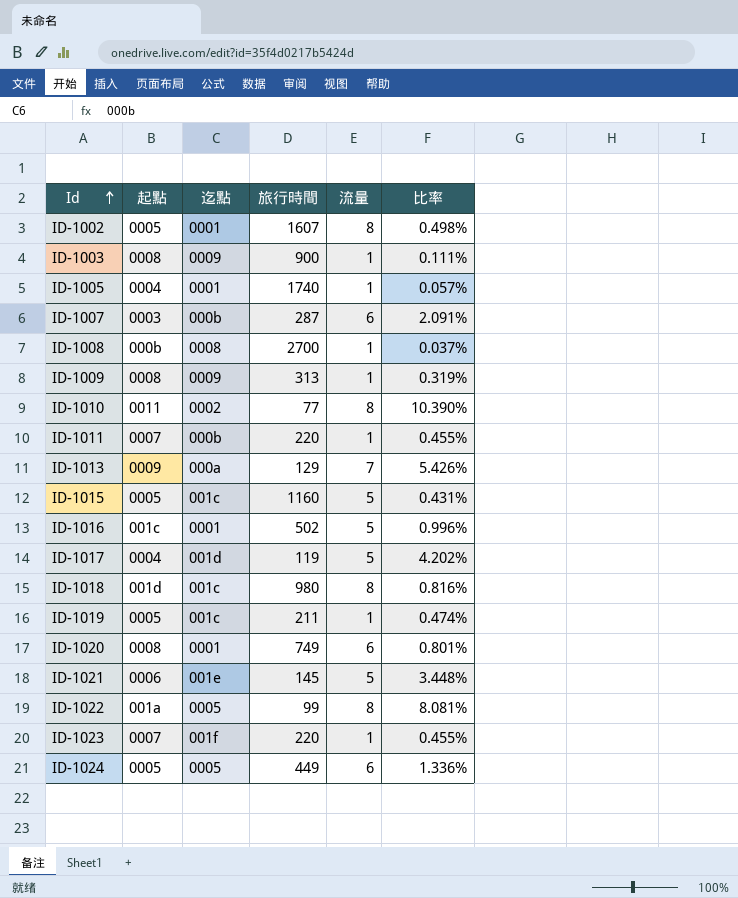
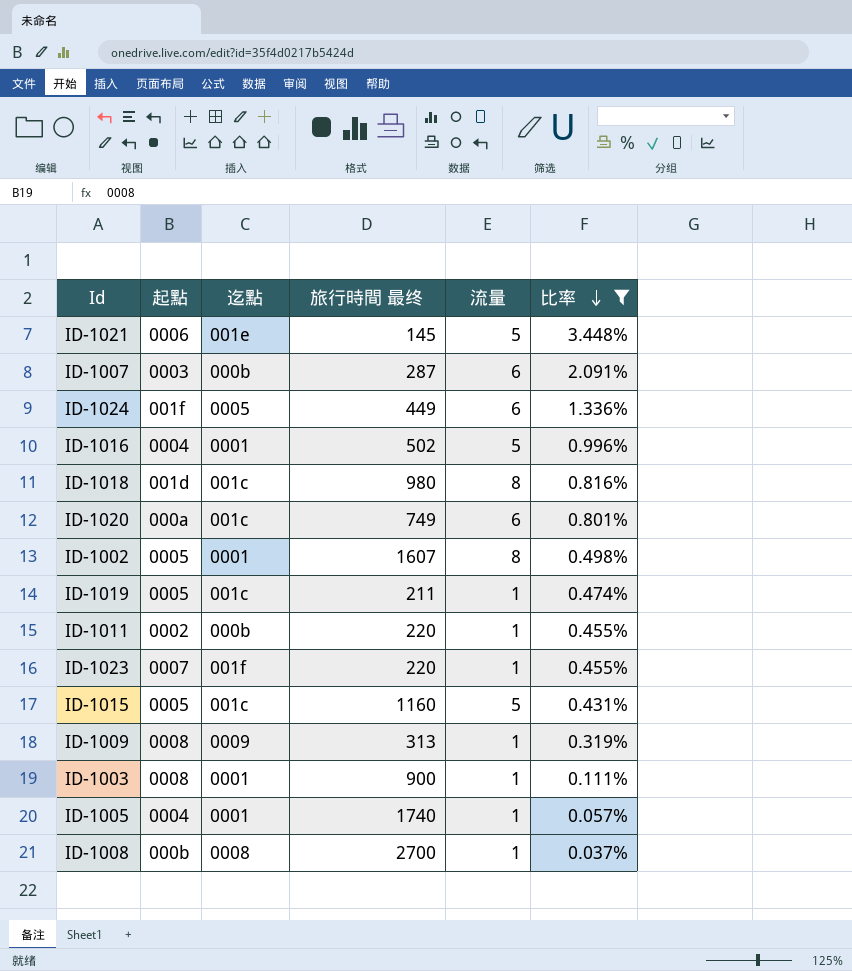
filter: none -> 比率 <= 3.448%
row order: Id ascending -> 比率 descending
column name: 旅行時間 -> 旅行時間 最终
ID-1024 | 起點: 0005 -> 001f
ID-1016 | 起點: 001c -> 0004
ID-1020 | 起點: 0008 -> 000a
ID-1020 | 迄點: 0001 -> 001c
ID-1011 | 起點: 0007 -> 0002
ID-1003 | 迄點: 0009 -> 0001

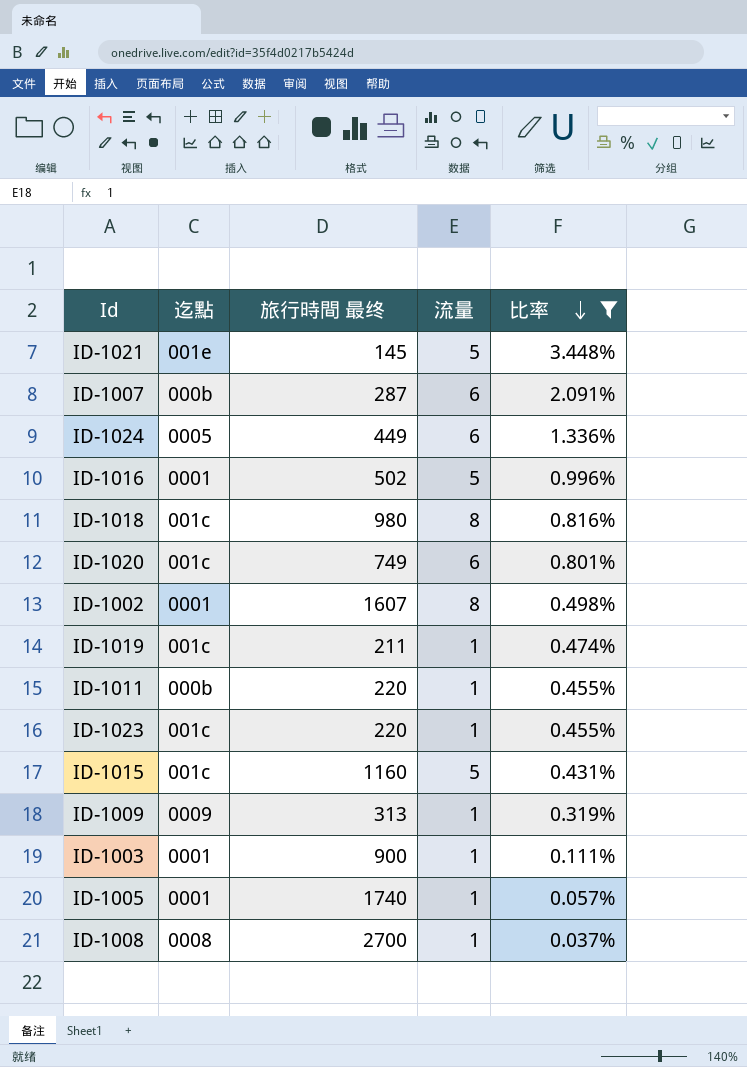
column 起點 | position: 2 -> none
ID-1023 | 迄點: 001f -> 001c

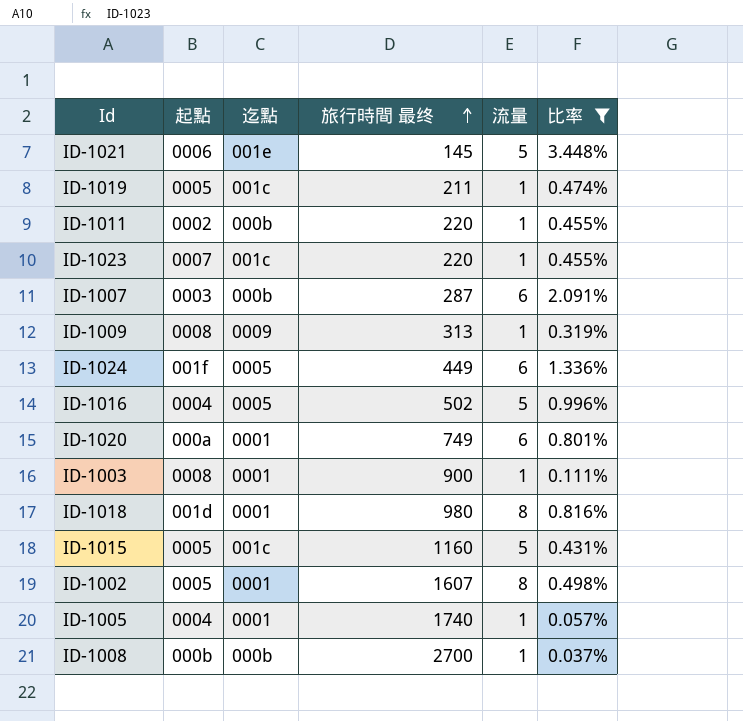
row order: 比率 descending -> 旅行時間 最终 ascending
column 起點 | position: none -> 2
ID-1016 | 迄點: 0001 -> 0005
ID-1020 | 迄點: 001c -> 0001
ID-1018 | 迄點: 001c -> 0001
ID-1008 | 迄點: 0008 -> 000b

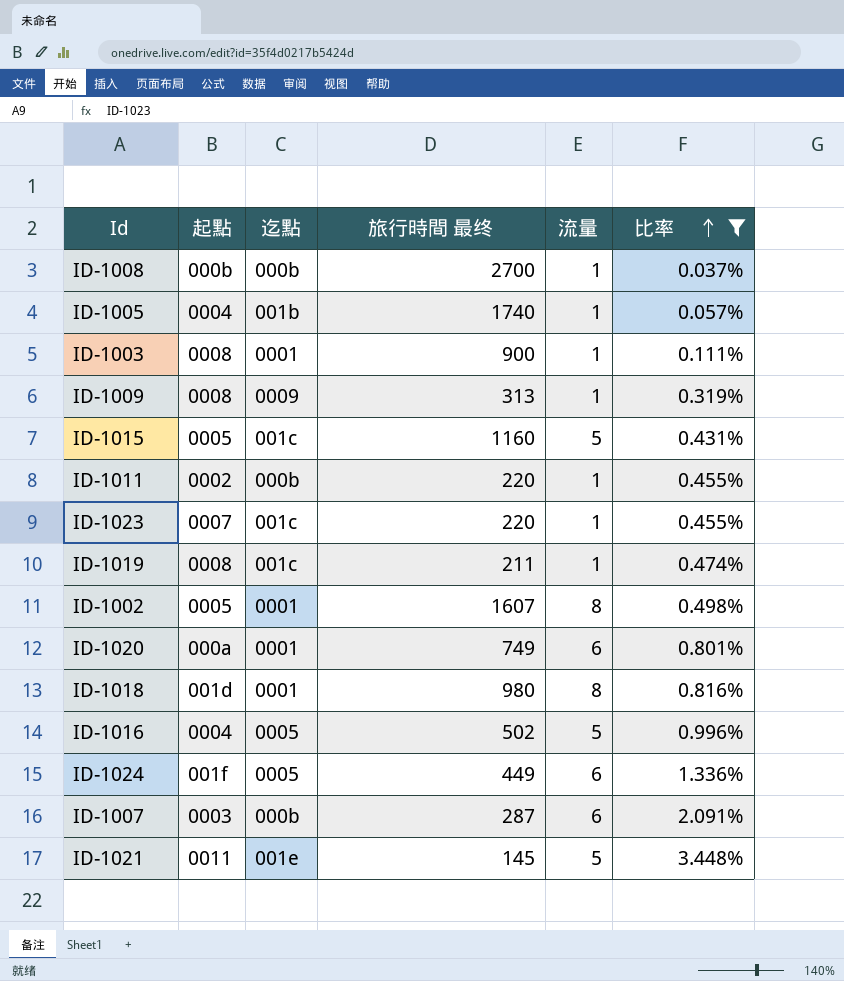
row order: 旅行時間 最终 ascending -> 比率 ascending
ID-1005 | 迄點: 0001 -> 001b
ID-1019 | 起點: 0005 -> 0008
ID-1021 | 起點: 0006 -> 0011

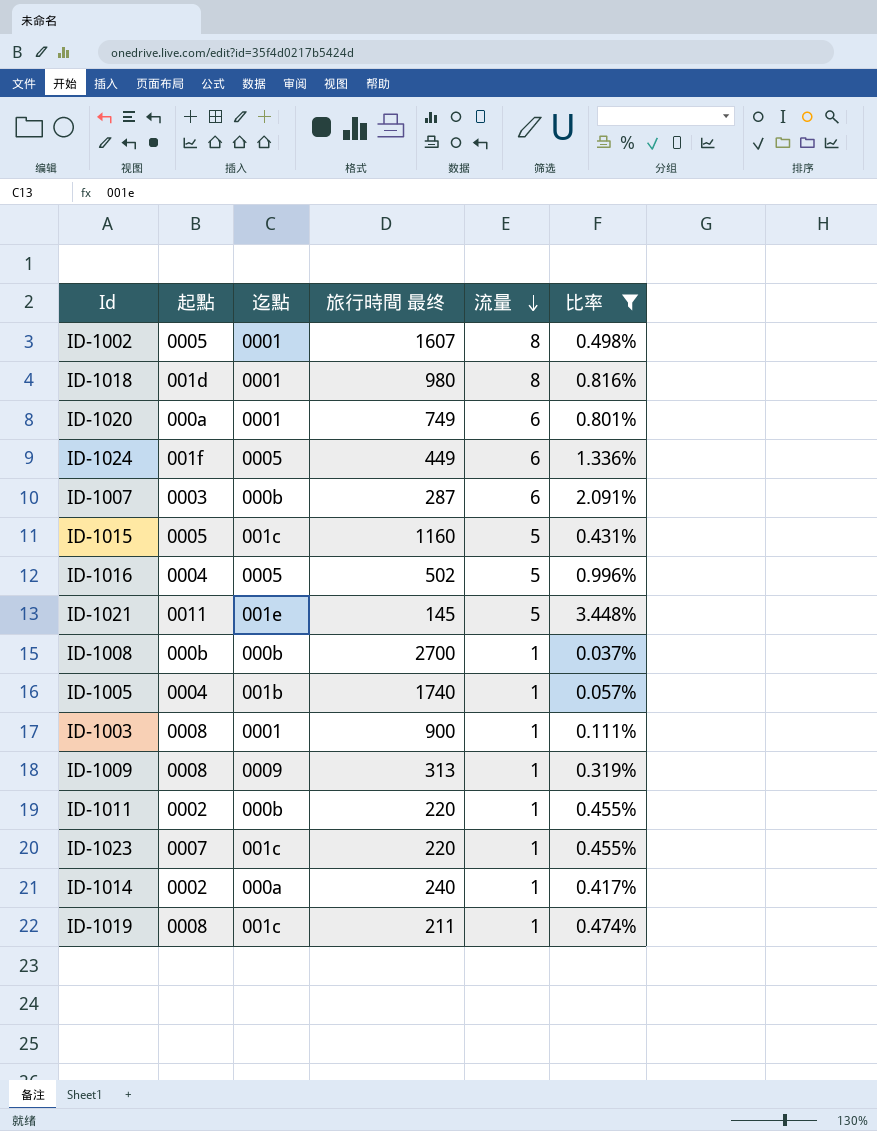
row order: 比率 ascending -> 流量 descending
row ID-1014: none -> 0002 | 000a | 240 | 1 | 0.417%

